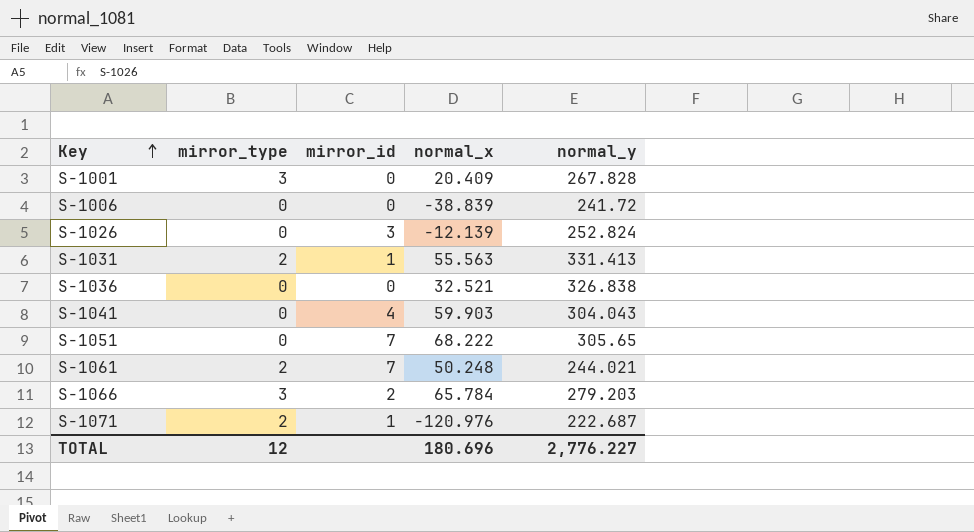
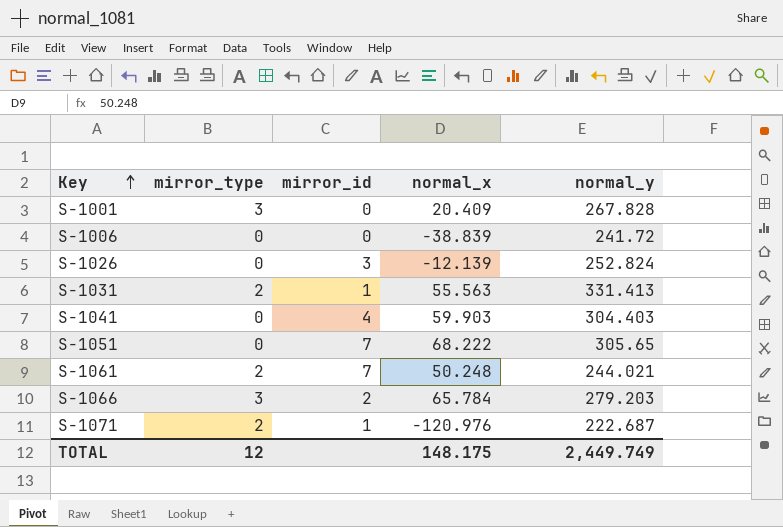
row S-1036: 0 | 0 | 32.521 | 326.838 -> none
S-1041 | normal_y: 304.043 -> 304.403
TOTAL | normal_x: 180.696 -> 148.175
TOTAL | normal_y: 2,776.227 -> 2,449.749

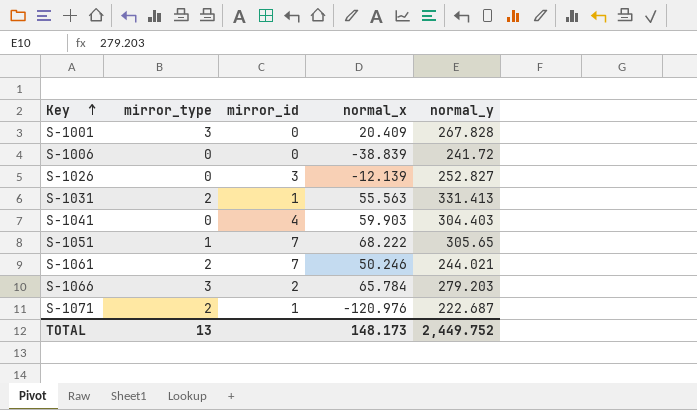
S-1026 | normal_y: 252.824 -> 252.827
S-1051 | mirror_type: 0 -> 1
S-1061 | normal_x: 50.248 -> 50.246
TOTAL | mirror_type: 12 -> 13
TOTAL | normal_x: 148.175 -> 148.173
TOTAL | normal_y: 2,449.749 -> 2,449.752

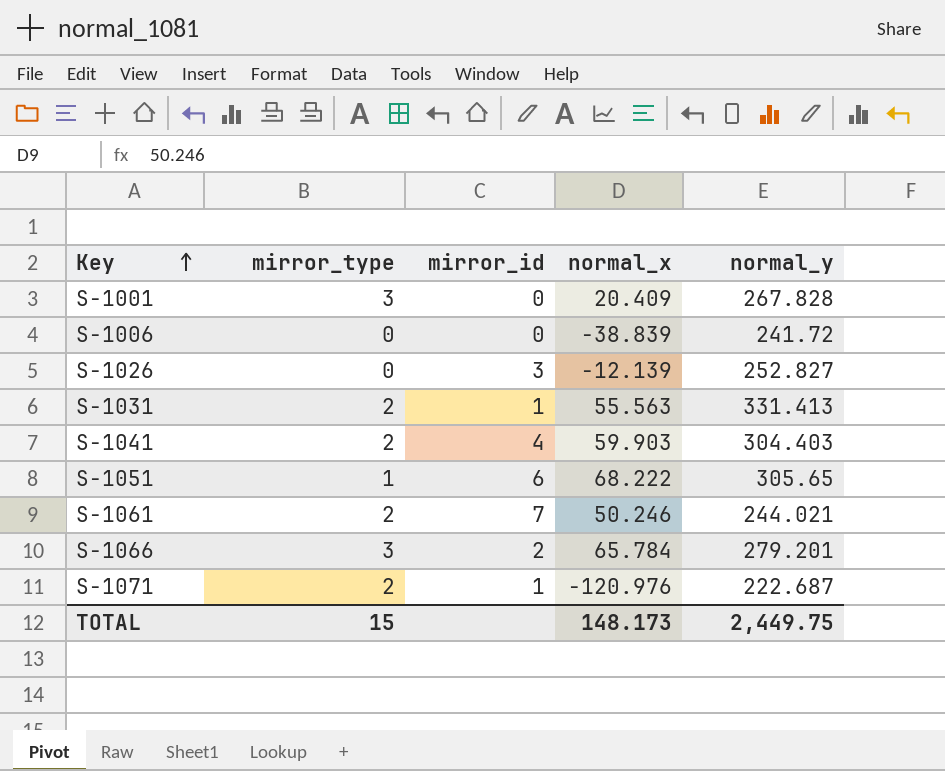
S-1041 | mirror_type: 0 -> 2
S-1051 | mirror_id: 7 -> 6
S-1066 | normal_y: 279.203 -> 279.201
TOTAL | mirror_type: 13 -> 15
TOTAL | normal_y: 2,449.752 -> 2,449.75

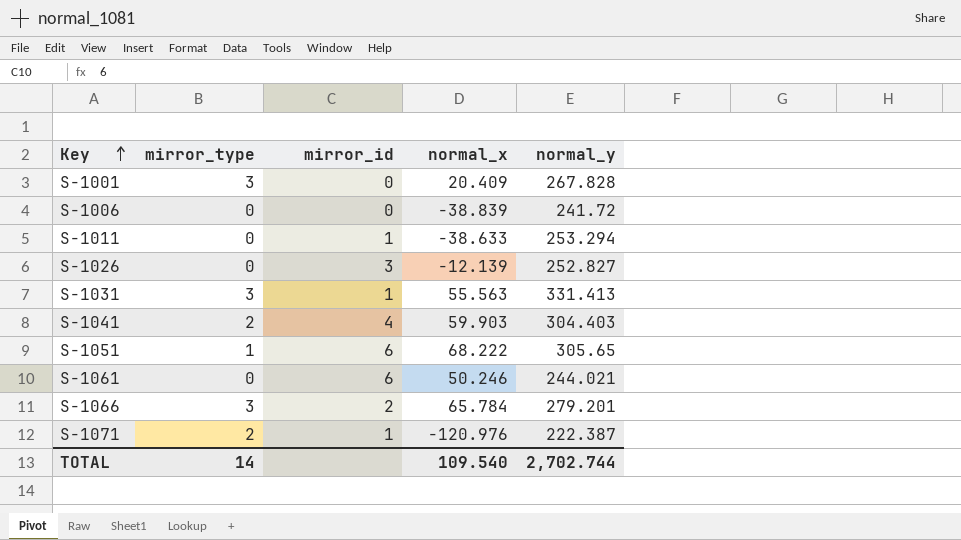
row S-1011: none -> 0 | 1 | -38.633 | 253.294
S-1031 | mirror_type: 2 -> 3
S-1061 | mirror_type: 2 -> 0
S-1061 | mirror_id: 7 -> 6
S-1071 | normal_y: 222.687 -> 222.387
TOTAL | mirror_type: 15 -> 14
TOTAL | normal_x: 148.173 -> 109.540
TOTAL | normal_y: 2,449.75 -> 2,702.744

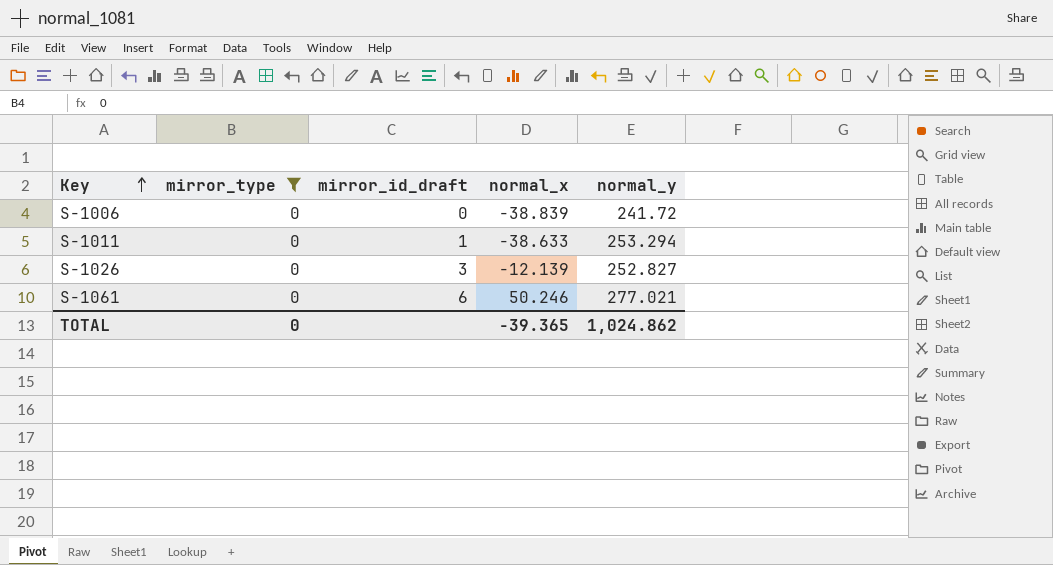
filter: none -> mirror_type = 0
column name: mirror_id -> mirror_id_draft
S-1061 | normal_y: 244.021 -> 277.021
TOTAL | mirror_type: 14 -> 0
TOTAL | normal_x: 109.540 -> -39.365
TOTAL | normal_y: 2,702.744 -> 1,024.862

